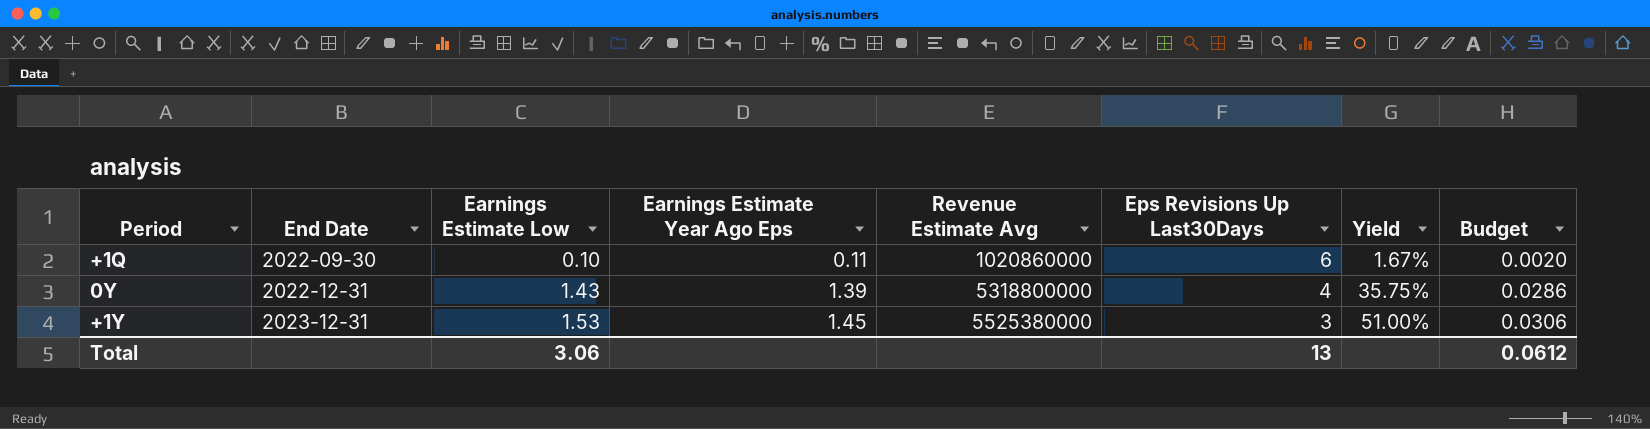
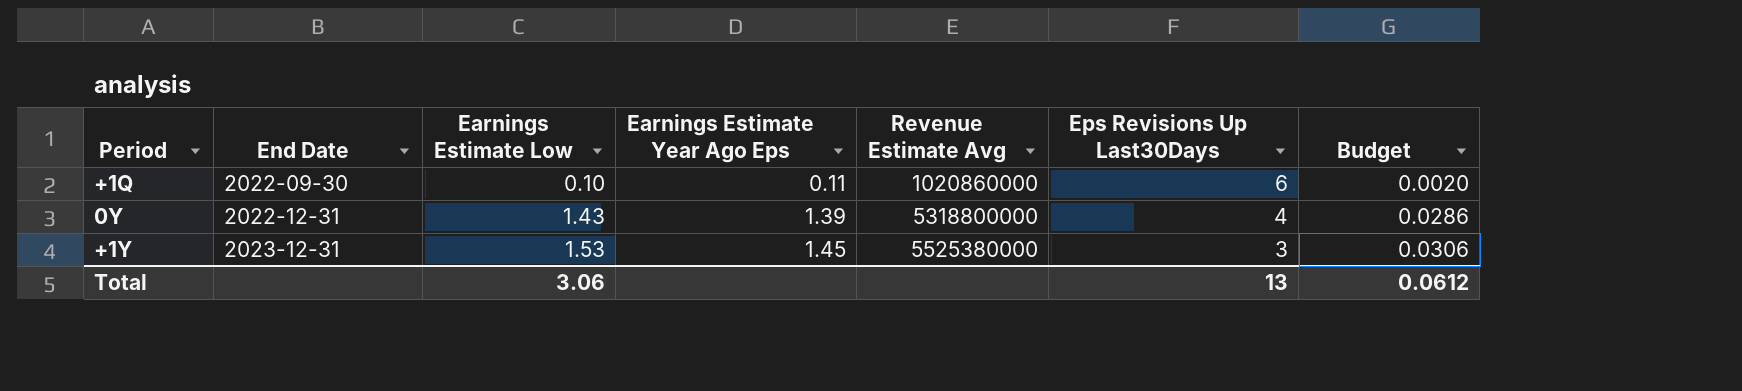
column Yield | formula: [Earnings Estimate Low] / [Eps Revisions Up Last30Days] -> none

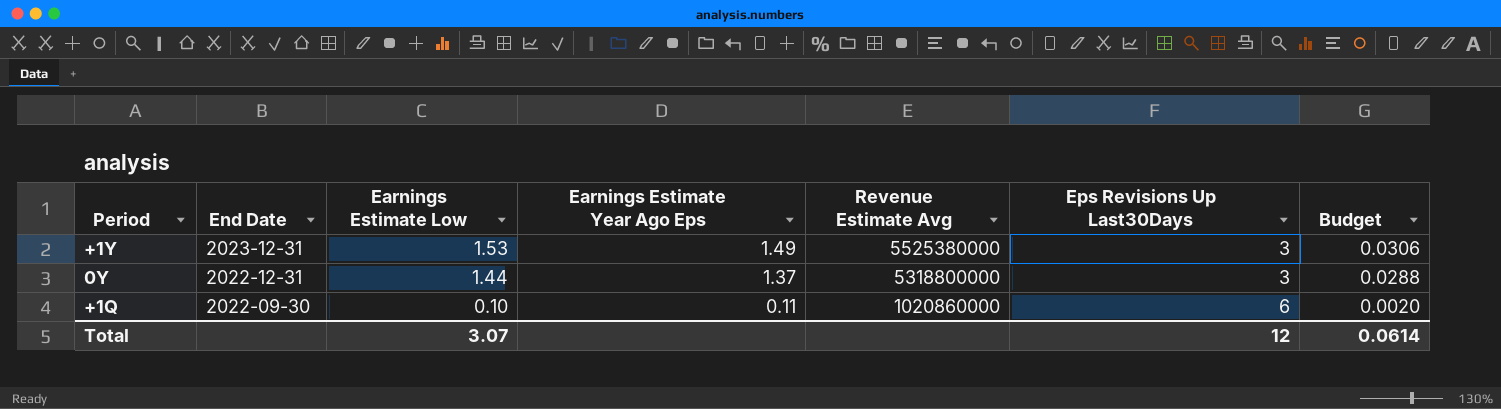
row order: End Date ascending -> End Date descending
+1Y | Earnings Estimate Year Ago Eps: 1.45 -> 1.49
0Y | Earnings Estimate Low: 1.43 -> 1.44
0Y | Earnings Estimate Year Ago Eps: 1.39 -> 1.37
0Y | Eps Revisions Up Last30Days: 4 -> 3
0Y | Budget: 0.0286 -> 0.0288
Total | Earnings Estimate Low: 3.06 -> 3.07
Total | Eps Revisions Up Last30Days: 13 -> 12
Total | Budget: 0.0612 -> 0.0614

